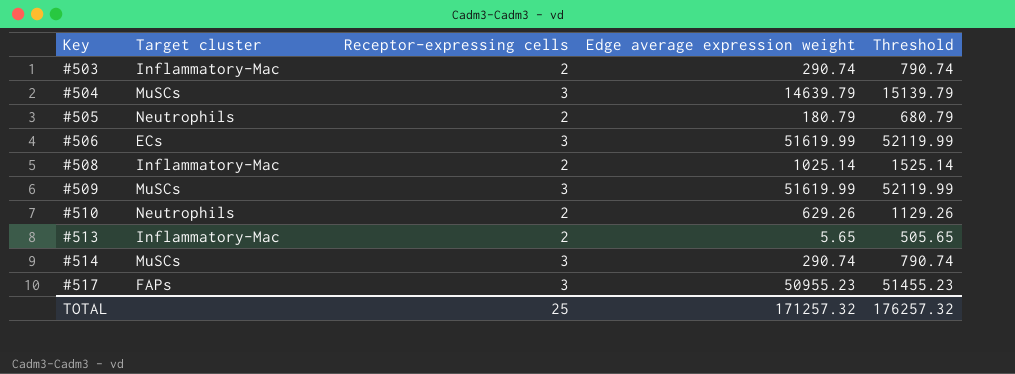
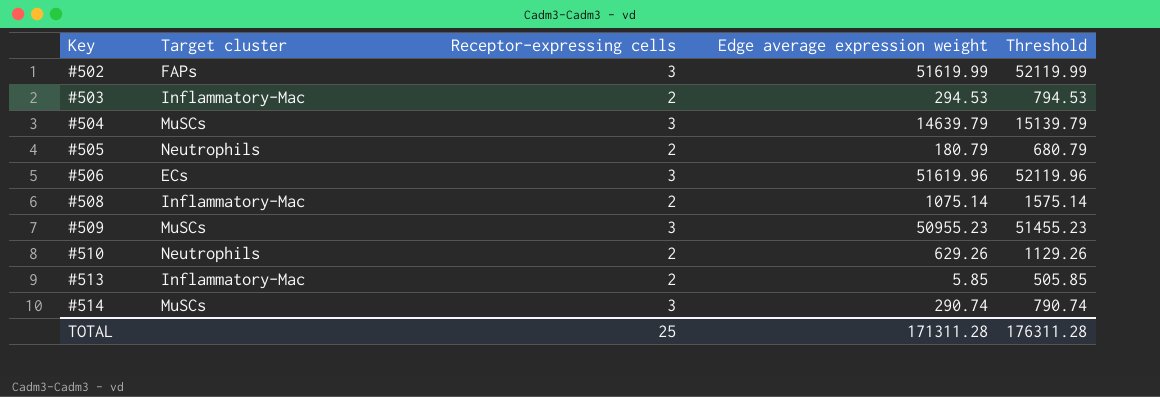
row #517: FAPs | 3 | 50955.23 | 51455.23 -> none
row #502: none -> FAPs | 3 | 51619.99 | 52119.99
#503 | Edge average expression weight: 290.74 -> 294.53
#503 | Threshold: 790.74 -> 794.53
#506 | Edge average expression weight: 51619.99 -> 51619.96
#506 | Threshold: 52119.99 -> 52119.96
#508 | Edge average expression weight: 1025.14 -> 1075.14
#508 | Threshold: 1525.14 -> 1575.14
#509 | Edge average expression weight: 51619.99 -> 50955.23
#509 | Threshold: 52119.99 -> 51455.23
#513 | Edge average expression weight: 5.65 -> 5.85
#513 | Threshold: 505.65 -> 505.85
TOTAL | Edge average expression weight: 171257.32 -> 171311.28
TOTAL | Threshold: 176257.32 -> 176311.28

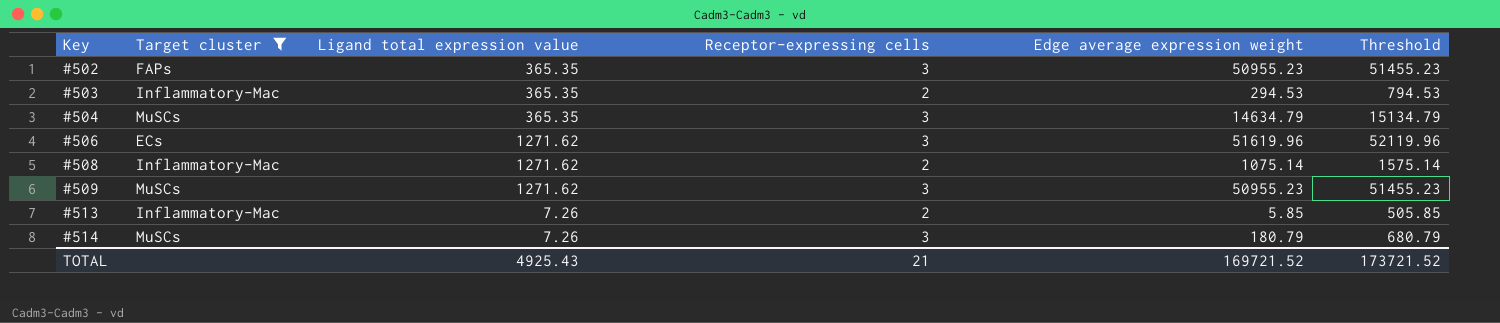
filter: none -> Target cluster != Neutrophils
column Ligand total expression value | position: none -> 3
#502 | Edge average expression weight: 51619.99 -> 50955.23
#502 | Threshold: 52119.99 -> 51455.23
#504 | Edge average expression weight: 14639.79 -> 14634.79
#504 | Threshold: 15139.79 -> 15134.79
#514 | Edge average expression weight: 290.74 -> 180.79
#514 | Threshold: 790.74 -> 680.79
TOTAL | Receptor-expressing cells: 25 -> 21
TOTAL | Edge average expression weight: 171311.28 -> 169721.52
TOTAL | Threshold: 176311.28 -> 173721.52

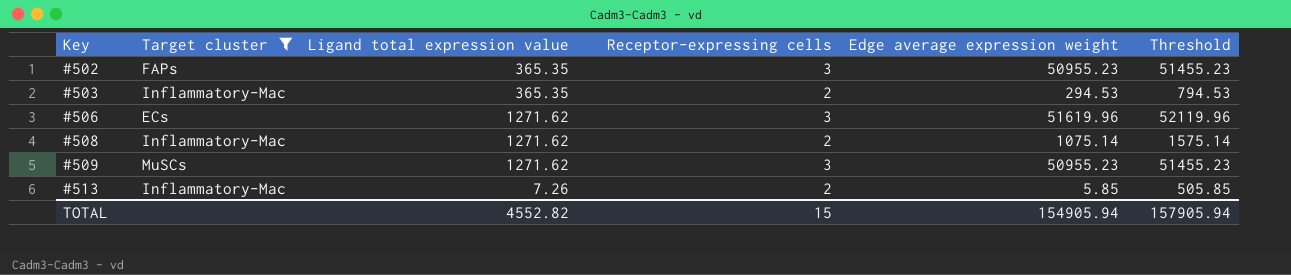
row #504: MuSCs | 365.35 | 3 | 14634.79 | 15134.79 -> none
row #514: MuSCs | 7.26 | 3 | 180.79 | 680.79 -> none
TOTAL | Ligand total expression value: 4925.43 -> 4552.82
TOTAL | Receptor-expressing cells: 21 -> 15
TOTAL | Edge average expression weight: 169721.52 -> 154905.94
TOTAL | Threshold: 173721.52 -> 157905.94

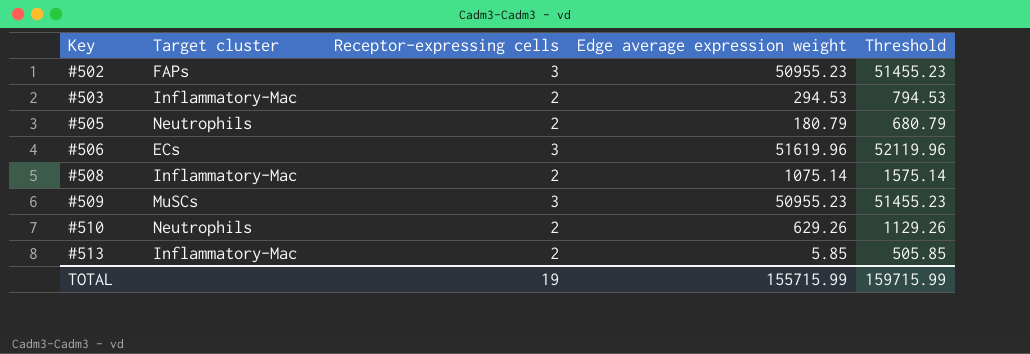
filter: Target cluster != Neutrophils -> none
column Ligand total expression value | position: 3 -> none
TOTAL | Receptor-expressing cells: 15 -> 19
TOTAL | Edge average expression weight: 154905.94 -> 155715.99
TOTAL | Threshold: 157905.94 -> 159715.99

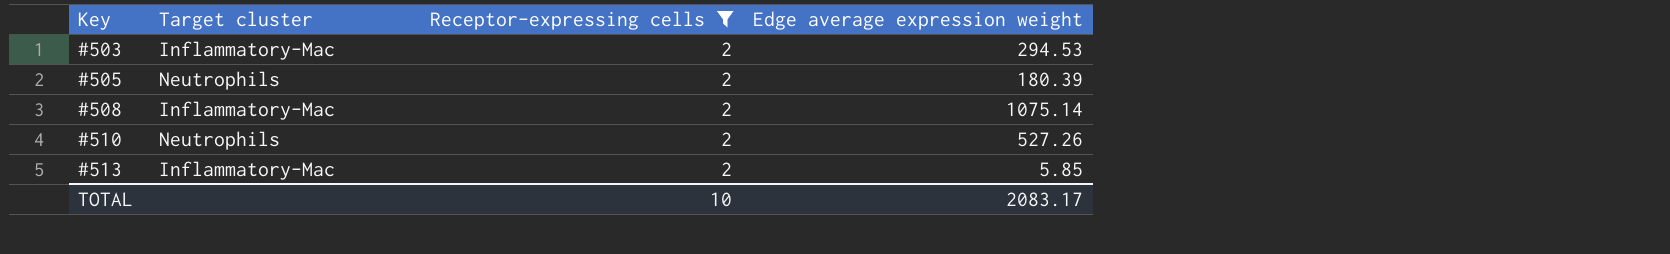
filter: none -> Receptor-expressing cells = 2
column Threshold | formula: [Edge average expression weight] + 500 -> none
#505 | Edge average expression weight: 180.79 -> 180.39
#510 | Edge average expression weight: 629.26 -> 527.26
TOTAL | Receptor-expressing cells: 19 -> 10
TOTAL | Edge average expression weight: 155715.99 -> 2083.17

